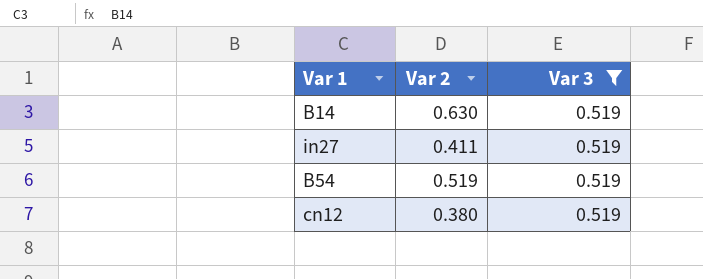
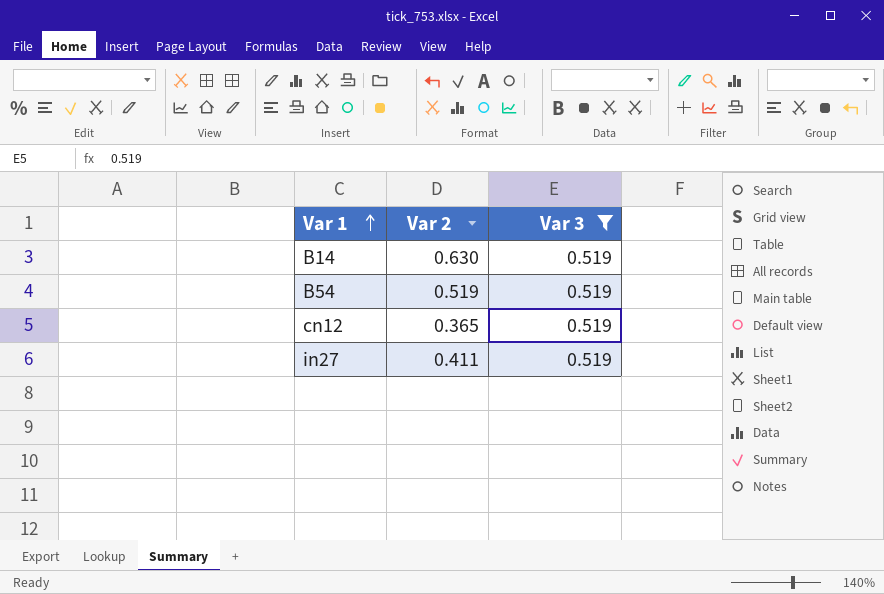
row order: none -> Var 1 ascending
cn12 | Var 2: 0.380 -> 0.365

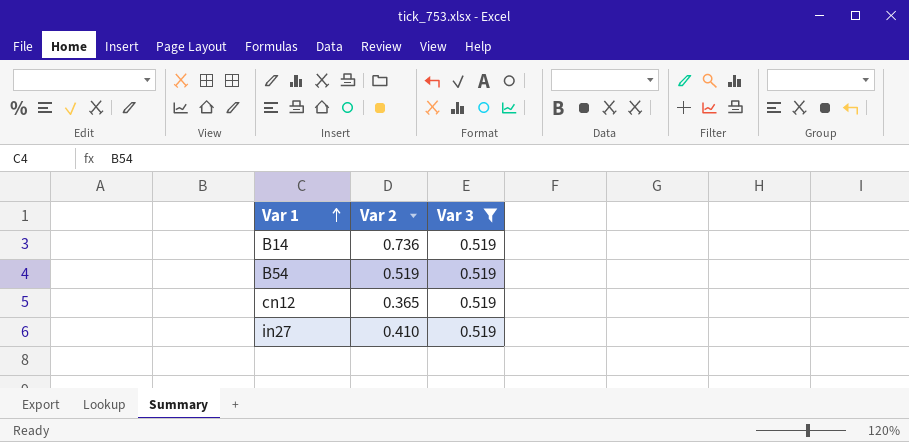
B14 | Var 2: 0.630 -> 0.736
in27 | Var 2: 0.411 -> 0.410

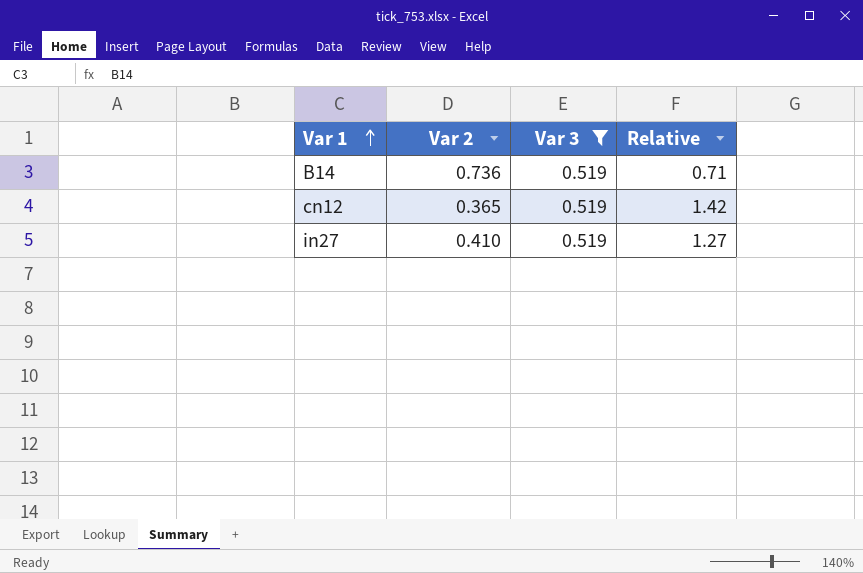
column Relative | formula: none -> [Var 3] / [Var 2]
row B54: 0.519 | 0.519 -> none

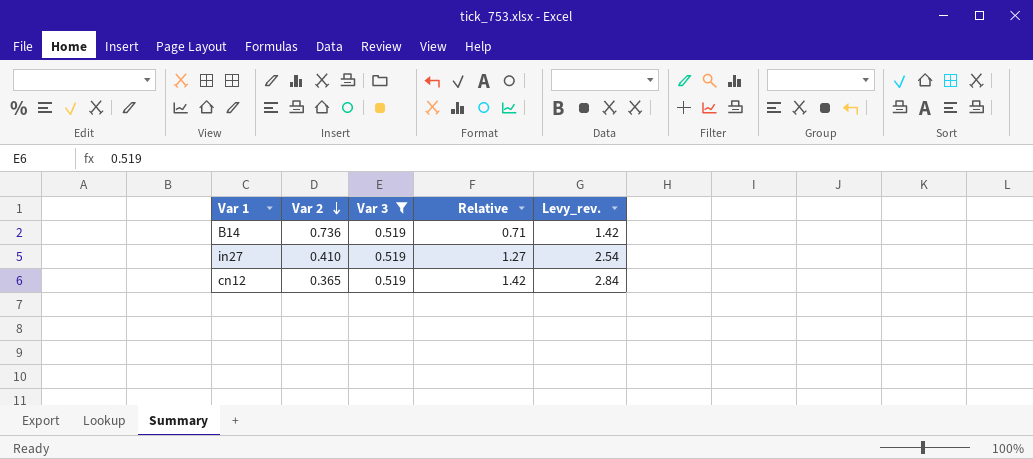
row order: Var 1 ascending -> Var 2 descending
column Levy_rev. | formula: none -> [Relative] * 2

